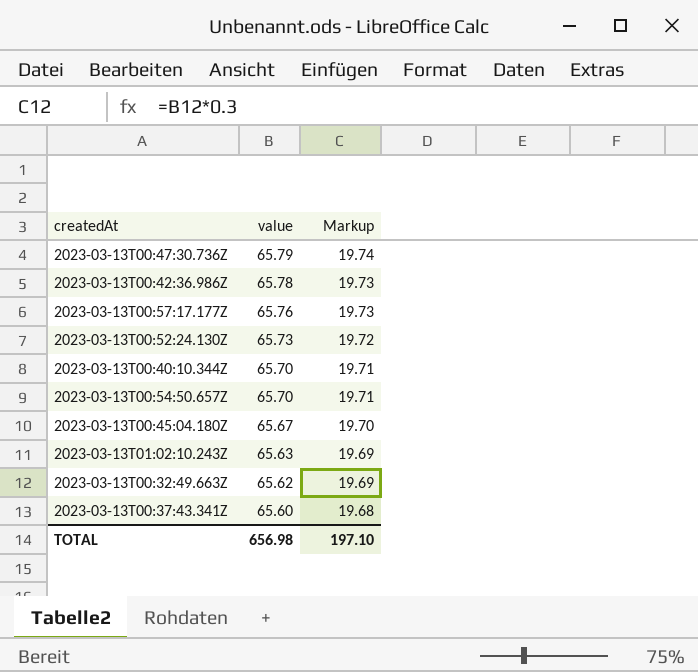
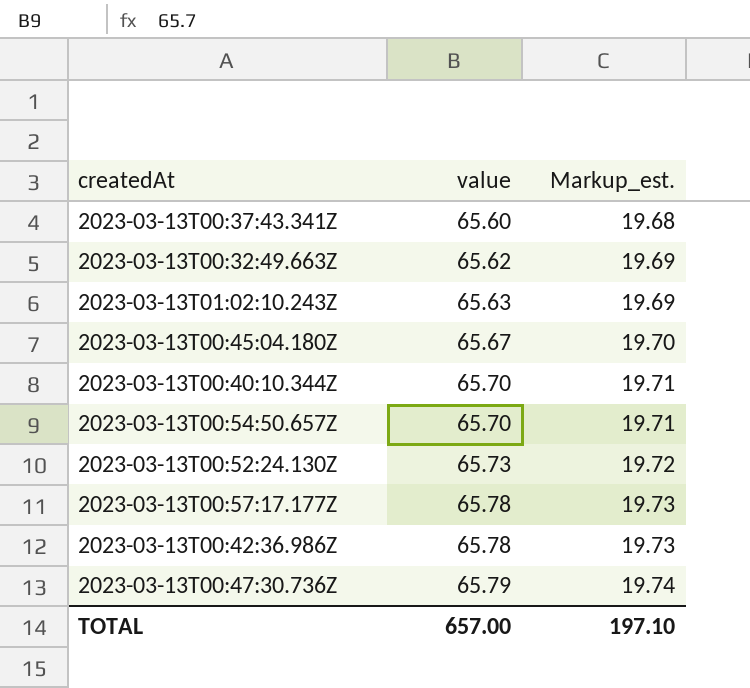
row order: value descending -> value ascending
column name: Markup -> Markup_est.
2023-03-13T00:57:17.177Z | value: 65.76 -> 65.78
TOTAL | value: 656.98 -> 657.00

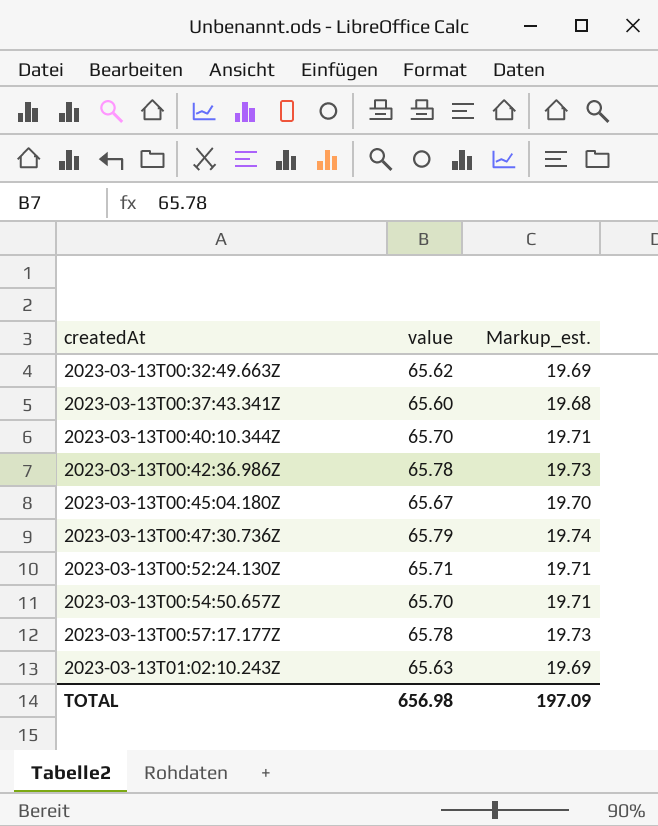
row order: value ascending -> createdAt ascending
2023-03-13T00:52:24.130Z | value: 65.73 -> 65.71
2023-03-13T00:52:24.130Z | Markup_est.: 19.72 -> 19.71
TOTAL | value: 657.00 -> 656.98
TOTAL | Markup_est.: 197.10 -> 197.09

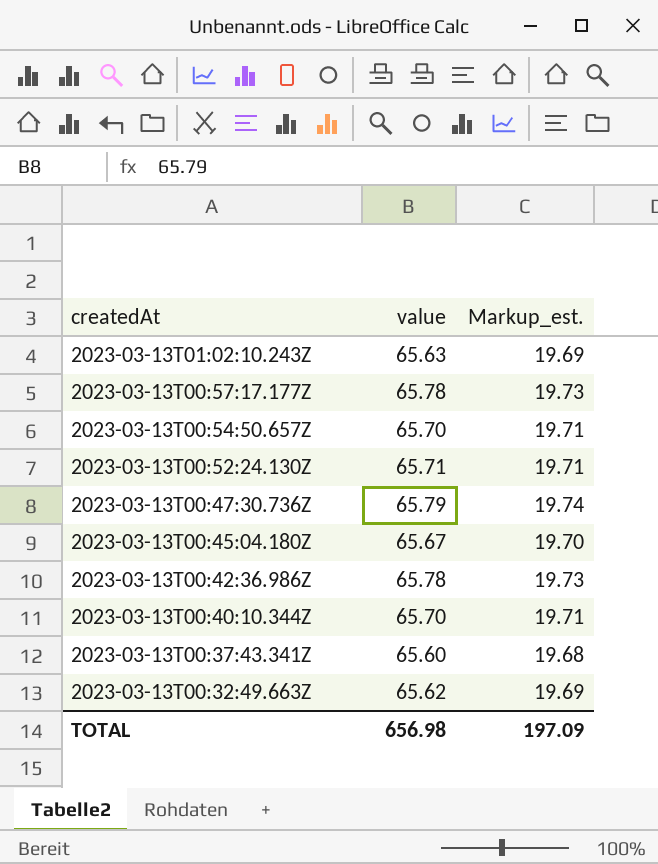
row order: createdAt ascending -> createdAt descending

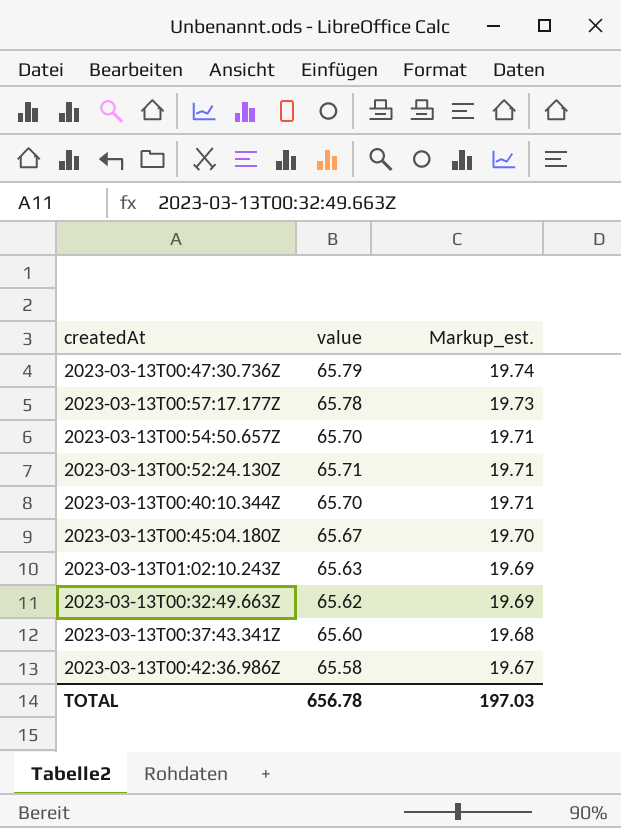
row order: createdAt descending -> Markup_est. descending
2023-03-13T00:42:36.986Z | value: 65.78 -> 65.58
2023-03-13T00:42:36.986Z | Markup_est.: 19.73 -> 19.67
TOTAL | value: 656.98 -> 656.78
TOTAL | Markup_est.: 197.09 -> 197.03

